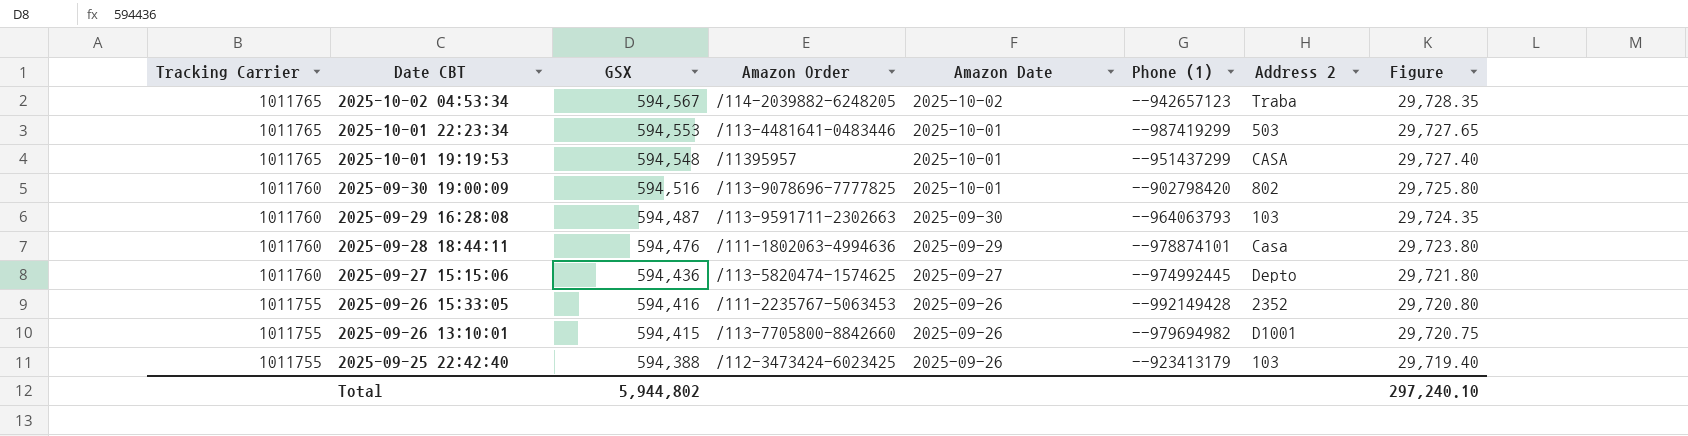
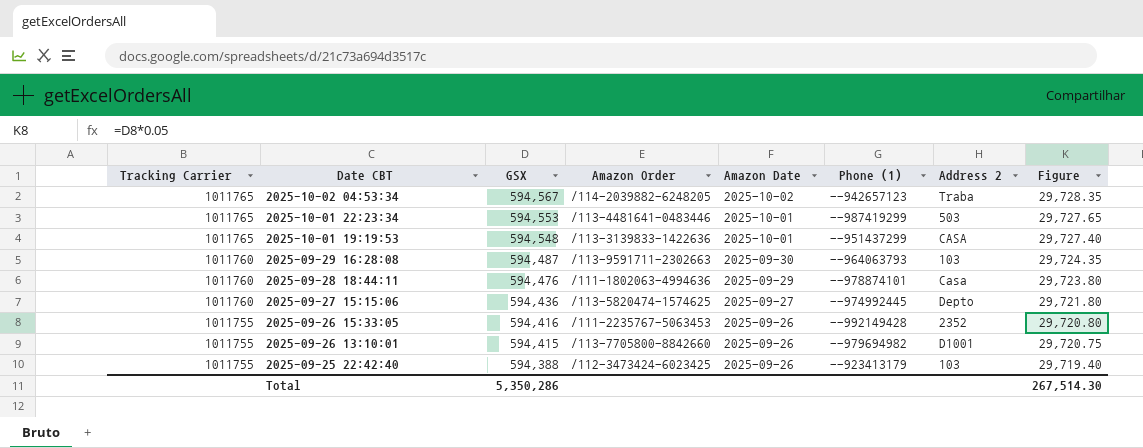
row 2025-09-30 19:00:09: 1011760 | 594,516 | /113-9078696-7777825 | 2025-10-01 | --902798420 | 802 | 29,725.80 -> none
2025-10-01 19:19:53 | Amazon Order: /11395957 -> /113-3139833-1422636
Total | GSX: 5,944,802 -> 5,350,286
Total | Figure: 297,240.10 -> 267,514.30

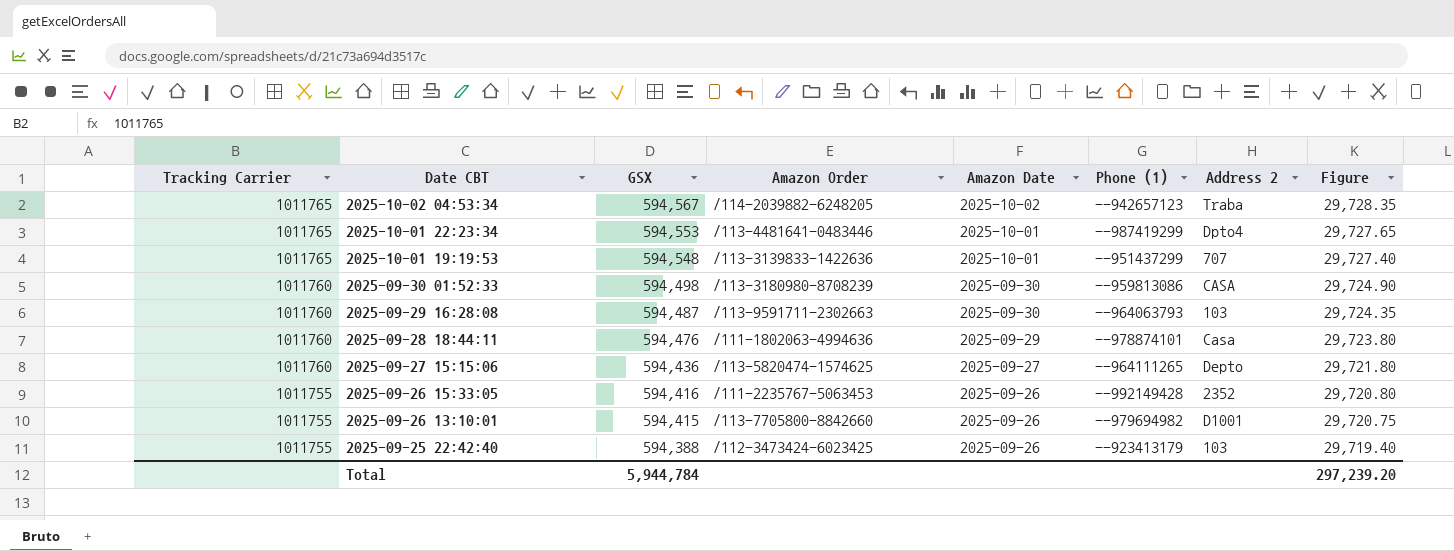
2025-10-01 22:23:34 | Address 2: 503 -> Dpto4
2025-10-01 19:19:53 | Address 2: CASA -> 707
row 2025-09-30 01:52:33: none -> 1011760 | 594,498 | /113-3180980-8708239 | 2025-09-30 | --959813086 | CASA | 29,724.90
2025-09-27 15:15:06 | Phone (1): --974992445 -> --964111265
Total | GSX: 5,350,286 -> 5,944,784
Total | Figure: 267,514.30 -> 297,239.20

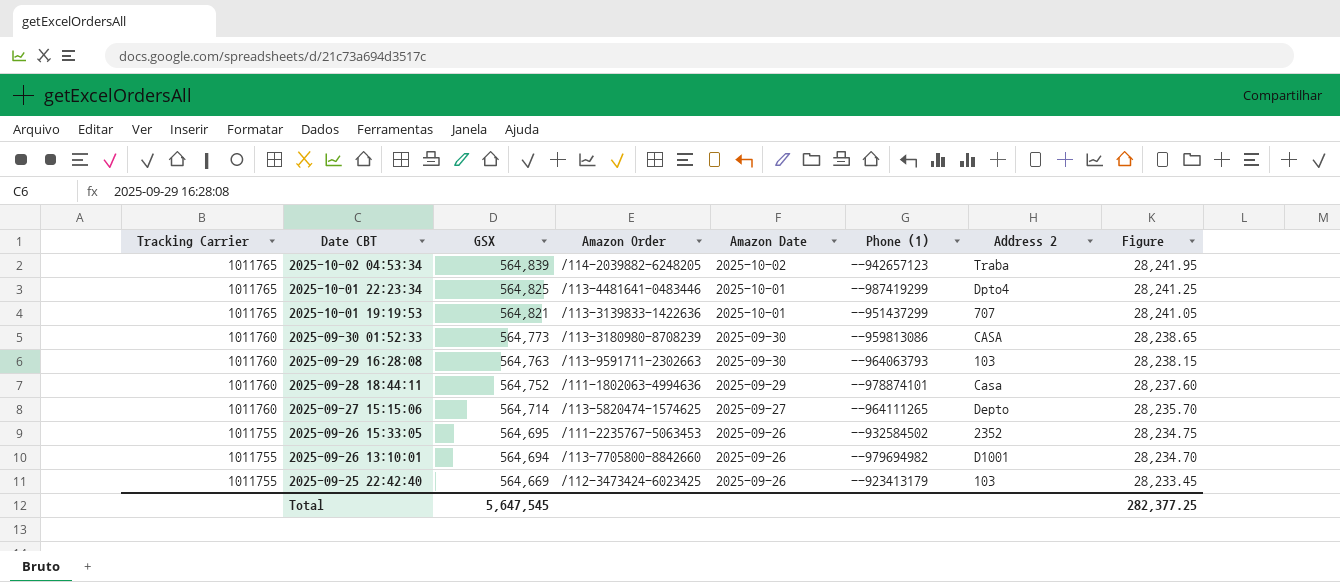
2025-10-02 04:53:34 | GSX: 594,567 -> 564,839
2025-10-02 04:53:34 | Figure: 29,728.35 -> 28,241.95
2025-10-01 22:23:34 | GSX: 594,553 -> 564,825
2025-10-01 22:23:34 | Figure: 29,727.65 -> 28,241.25
2025-10-01 19:19:53 | GSX: 594,548 -> 564,821
2025-10-01 19:19:53 | Figure: 29,727.40 -> 28,241.05
2025-09-30 01:52:33 | GSX: 594,498 -> 564,773
2025-09-30 01:52:33 | Figure: 29,724.90 -> 28,238.65
2025-09-29 16:28:08 | GSX: 594,487 -> 564,763
2025-09-29 16:28:08 | Figure: 29,724.35 -> 28,238.15
2025-09-28 18:44:11 | GSX: 594,476 -> 564,752
2025-09-28 18:44:11 | Figure: 29,723.80 -> 28,237.60
2025-09-27 15:15:06 | GSX: 594,436 -> 564,714
2025-09-27 15:15:06 | Figure: 29,721.80 -> 28,235.70
2025-09-26 15:33:05 | GSX: 594,416 -> 564,695
2025-09-26 15:33:05 | Phone (1): --992149428 -> --932584502
2025-09-26 15:33:05 | Figure: 29,720.80 -> 28,234.75
2025-09-26 13:10:01 | GSX: 594,415 -> 564,694
2025-09-26 13:10:01 | Figure: 29,720.75 -> 28,234.70
2025-09-25 22:42:40 | GSX: 594,388 -> 564,669
2025-09-25 22:42:40 | Figure: 29,719.40 -> 28,233.45
Total | GSX: 5,944,784 -> 5,647,545
Total | Figure: 297,239.20 -> 282,377.25

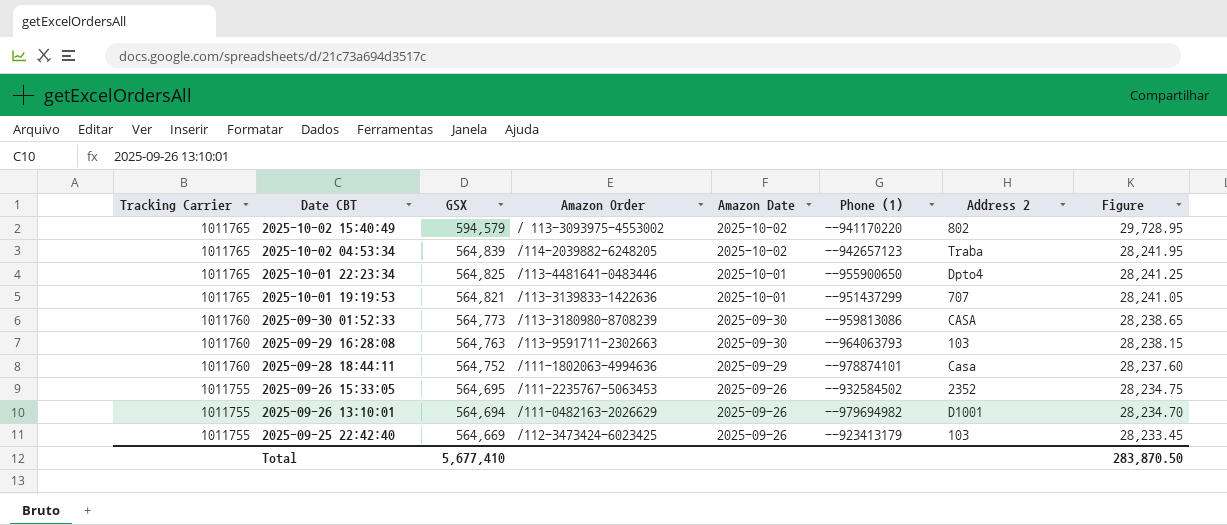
row 2025-09-27 15:15:06: 1011760 | 564,714 | /113-5820474-1574625 | 2025-09-27 | --964111265 | Depto | 28,235.70 -> none
row 2025-10-02 15:40:49: none -> 1011765 | 594,579 | / 113-3093975-4553002 | 2025-10-02 | --941170220 | 802 | 29,728.95
2025-10-01 22:23:34 | Phone (1): --987419299 -> --955900650
2025-09-26 13:10:01 | Amazon Order: /113-7705800-8842660 -> /111-0482163-2026629
Total | GSX: 5,647,545 -> 5,677,410
Total | Figure: 282,377.25 -> 283,870.50

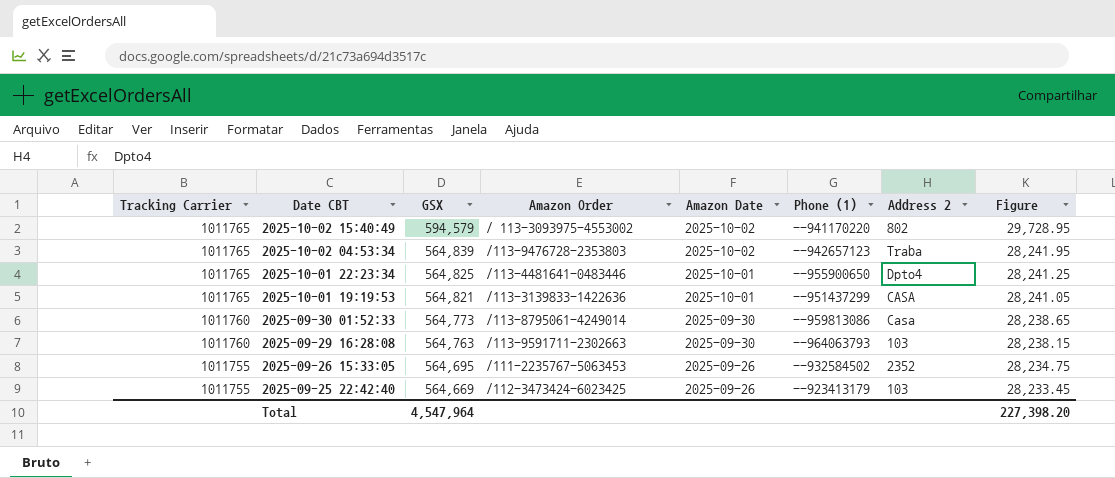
row 2025-09-28 18:44:11: 1011760 | 564,752 | /111-1802063-4994636 | 2025-09-29 | --978874101 | Casa | 28,237.60 -> none
row 2025-09-26 13:10:01: 1011755 | 564,694 | /111-0482163-2026629 | 2025-09-26 | --979694982 | D1001 | 28,234.70 -> none
2025-10-02 04:53:34 | Amazon Order: /114-2039882-6248205 -> /113-9476728-2353803
2025-10-01 19:19:53 | Address 2: 707 -> CASA
2025-09-30 01:52:33 | Amazon Order: /113-3180980-8708239 -> /113-8795061-4249014
2025-09-30 01:52:33 | Address 2: CASA -> Casa
Total | GSX: 5,677,410 -> 4,547,964
Total | Figure: 283,870.50 -> 227,398.20

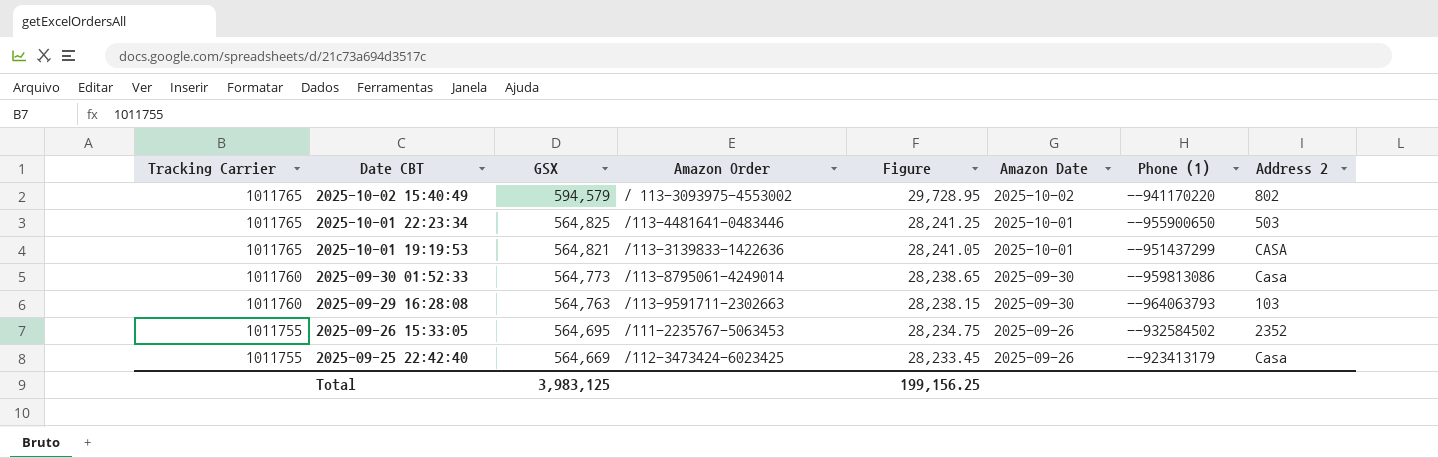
column Figure | position: 8 -> 5
row 2025-10-02 04:53:34: 1011765 | 564,839 | /113-9476728-2353803 | 2025-10-02 | --942657123 | Traba | 28,241.95 -> none
2025-10-01 22:23:34 | Address 2: Dpto4 -> 503
2025-09-25 22:42:40 | Address 2: 103 -> Casa
Total | GSX: 4,547,964 -> 3,983,125
Total | Figure: 227,398.20 -> 199,156.25

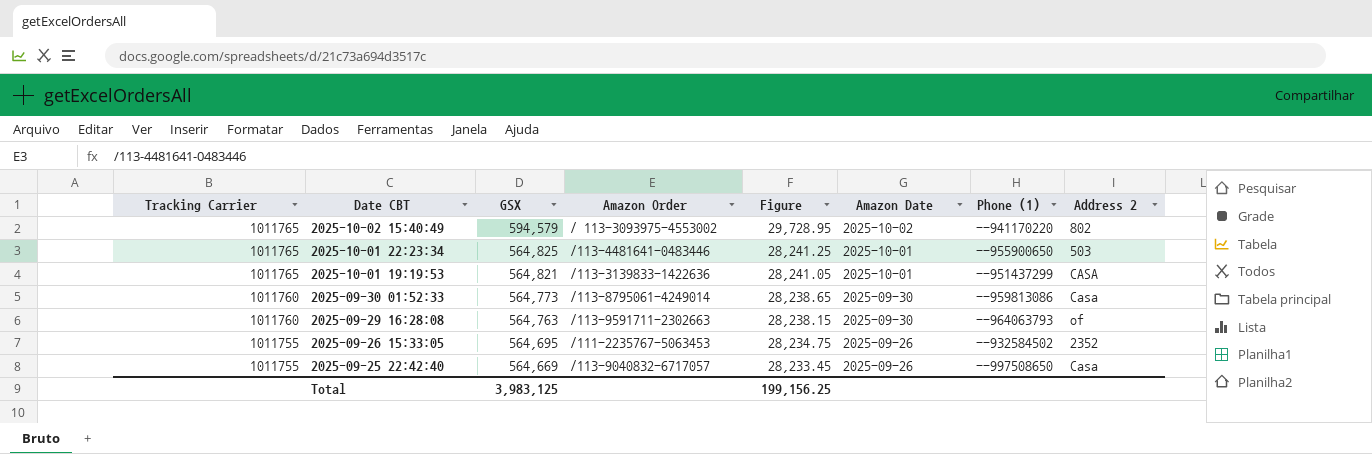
2025-09-29 16:28:08 | Address 2: 103 -> of
2025-09-25 22:42:40 | Amazon Order: /112-3473424-6023425 -> /113-9040832-6717057
2025-09-25 22:42:40 | Phone (1): --923413179 -> --997508650

